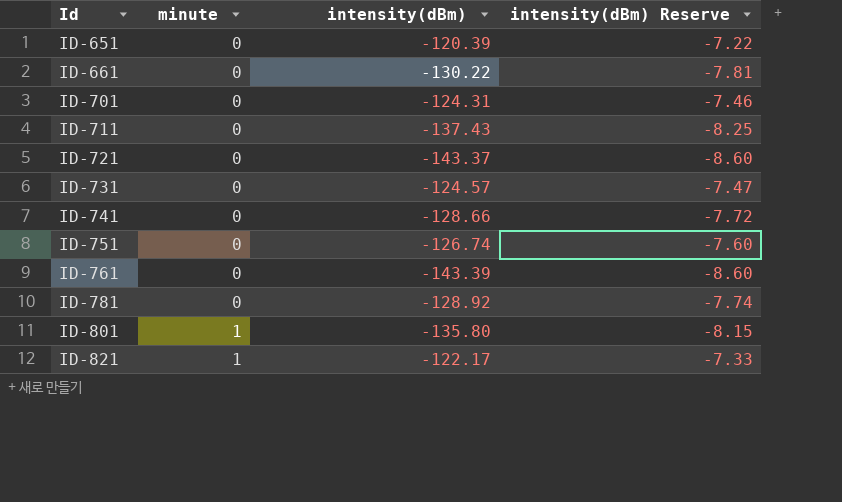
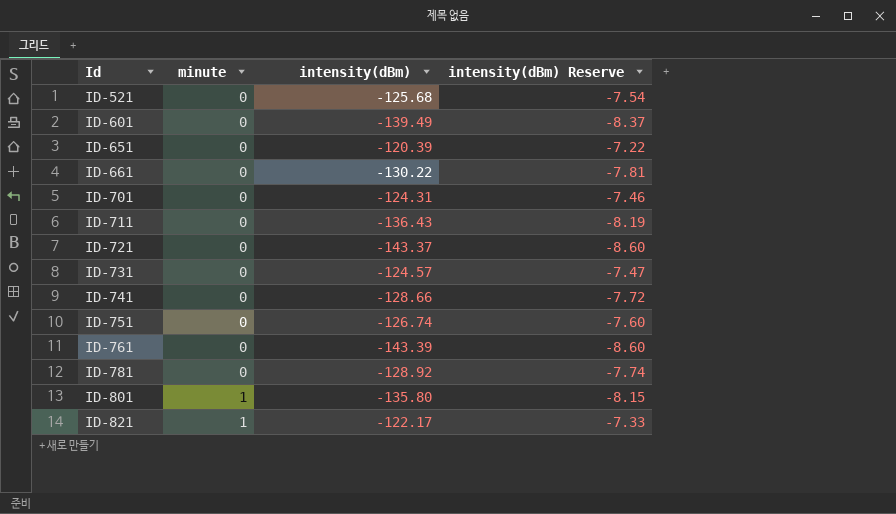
row ID-521: none -> 0 | -125.68 | -7.54
row ID-601: none -> 0 | -139.49 | -8.37
ID-711 | intensity(dBm): -137.43 -> -136.43
ID-711 | intensity(dBm) Reserve: -8.25 -> -8.19

